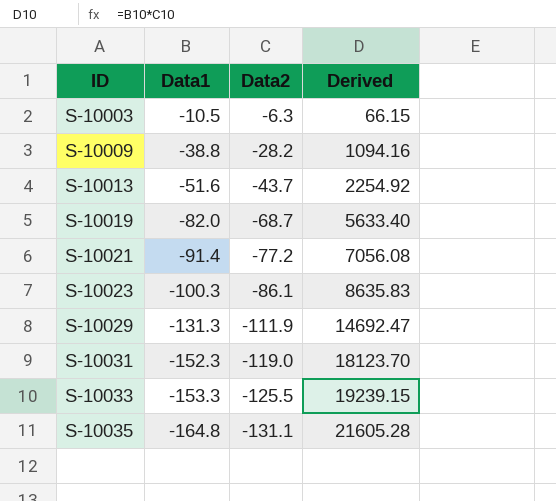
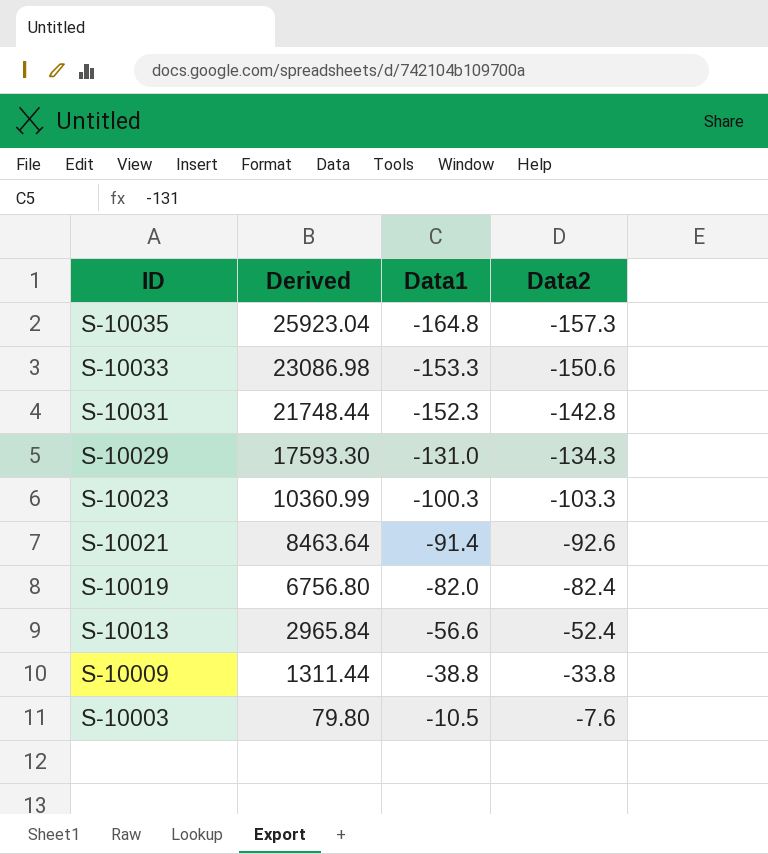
row order: ID ascending -> ID descending
column Derived | position: 4 -> 2
S-10035 | Derived: 21605.28 -> 25923.04
S-10035 | Data2: -131.1 -> -157.3
S-10033 | Derived: 19239.15 -> 23086.98
S-10033 | Data2: -125.5 -> -150.6
S-10031 | Derived: 18123.70 -> 21748.44
S-10031 | Data2: -119.0 -> -142.8
S-10029 | Derived: 14692.47 -> 17593.30
S-10029 | Data1: -131.3 -> -131.0
S-10029 | Data2: -111.9 -> -134.3
S-10023 | Derived: 8635.83 -> 10360.99
S-10023 | Data2: -86.1 -> -103.3
S-10021 | Derived: 7056.08 -> 8463.64
S-10021 | Data2: -77.2 -> -92.6
S-10019 | Derived: 5633.40 -> 6756.80
S-10019 | Data2: -68.7 -> -82.4
S-10013 | Derived: 2254.92 -> 2965.84
S-10013 | Data1: -51.6 -> -56.6
S-10013 | Data2: -43.7 -> -52.4
S-10009 | Derived: 1094.16 -> 1311.44
S-10009 | Data2: -28.2 -> -33.8
S-10003 | Derived: 66.15 -> 79.80
S-10003 | Data2: -6.3 -> -7.6

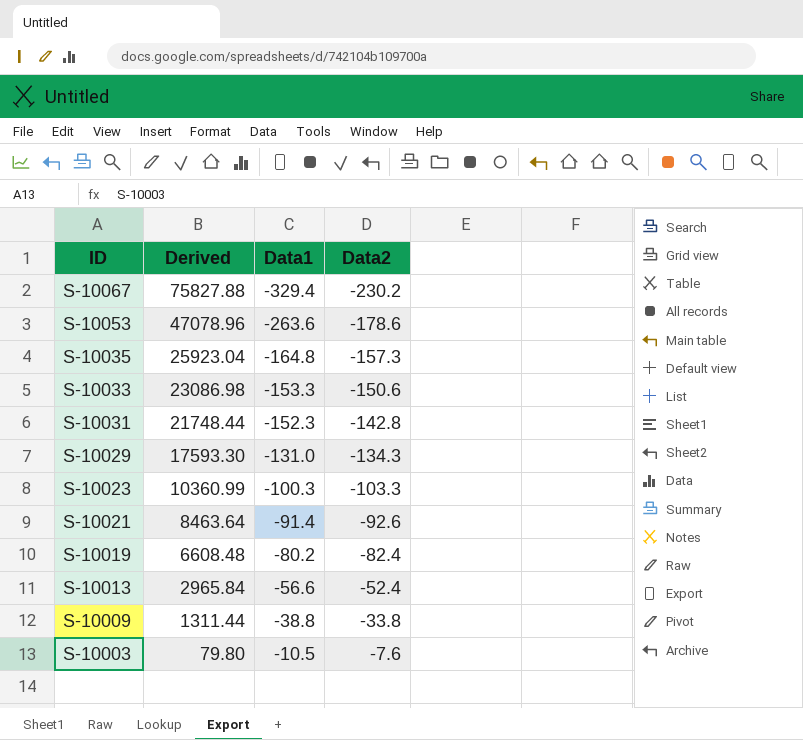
row S-10067: none -> 75827.88 | -329.4 | -230.2
row S-10053: none -> 47078.96 | -263.6 | -178.6
S-10019 | Derived: 6756.80 -> 6608.48
S-10019 | Data1: -82.0 -> -80.2

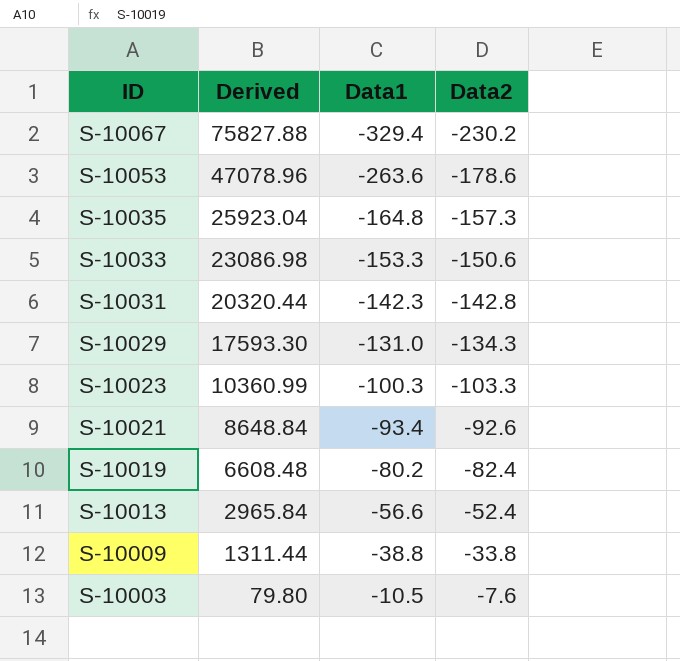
S-10031 | Derived: 21748.44 -> 20320.44
S-10031 | Data1: -152.3 -> -142.3
S-10021 | Derived: 8463.64 -> 8648.84
S-10021 | Data1: -91.4 -> -93.4

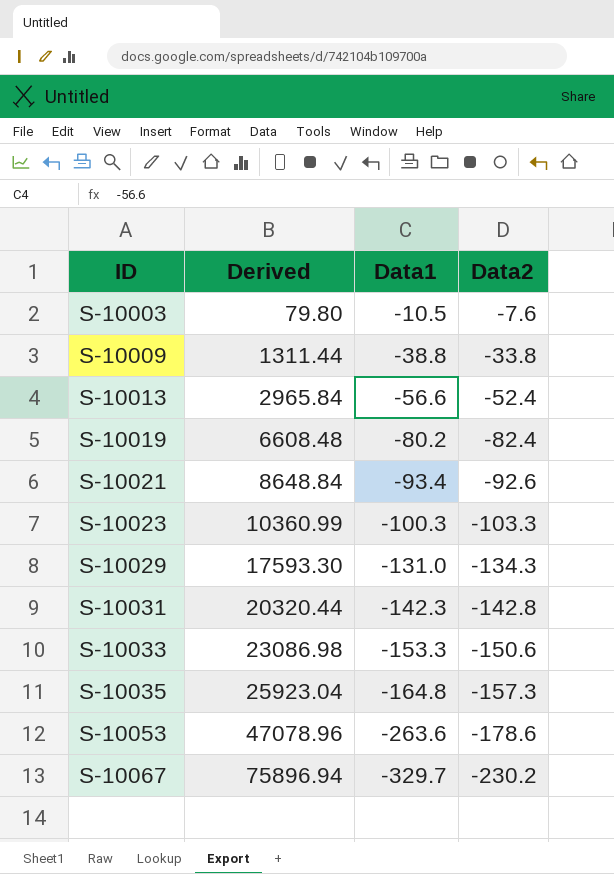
row order: ID descending -> ID ascending
S-10067 | Derived: 75827.88 -> 75896.94
S-10067 | Data1: -329.4 -> -329.7

